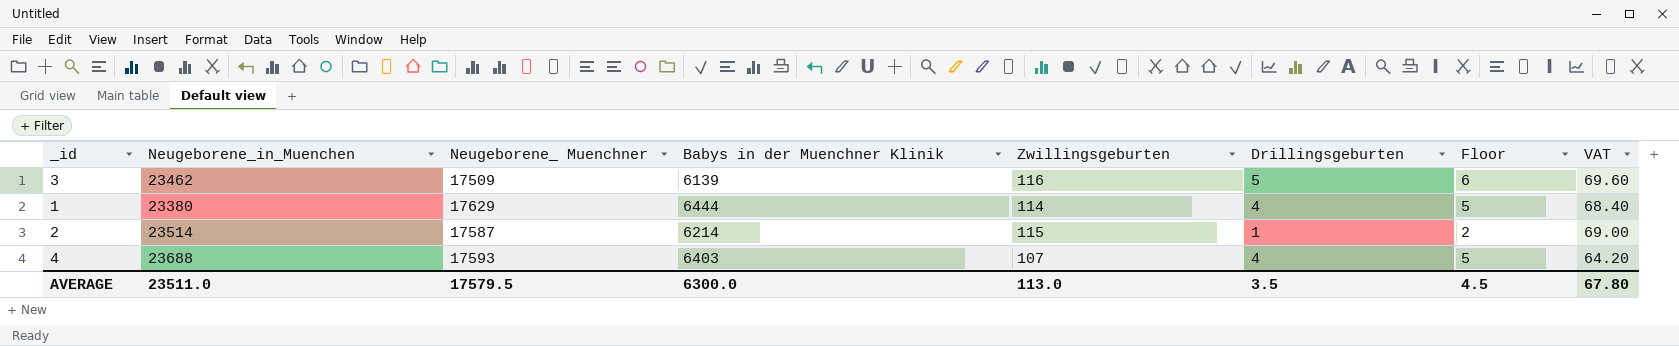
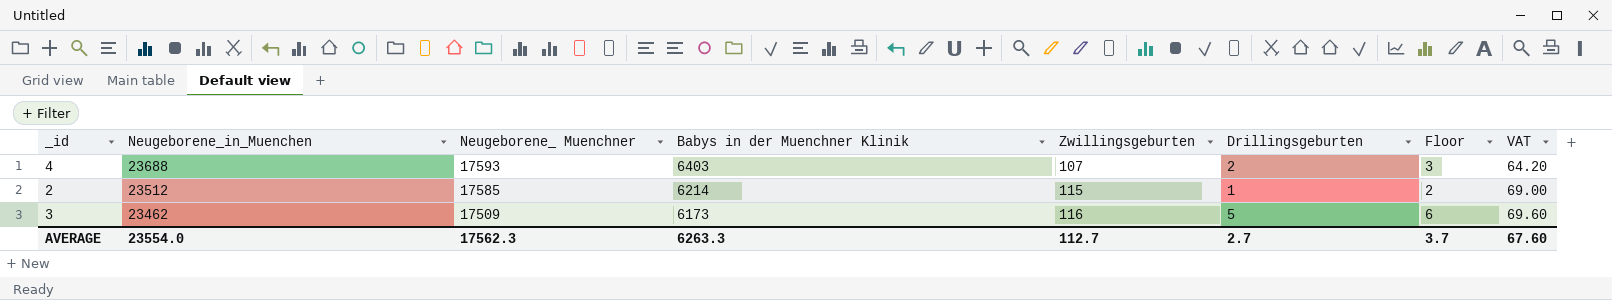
row order: none -> Neugeborene_in_Muenchen descending
row 1: 23380 | 17629 | 6444 | 114 | 4 | 5 | 68.40 -> none
4 | Drillingsgeburten: 4 -> 2
4 | Floor: 5 -> 3
2 | Neugeborene_in_Muenchen: 23514 -> 23512
2 | Neugeborene_ Muenchner: 17587 -> 17585
3 | Babys in der Muenchner Klinik: 6139 -> 6173
AVERAGE | Neugeborene_in_Muenchen: 23511.0 -> 23554.0
AVERAGE | Neugeborene_ Muenchner: 17579.5 -> 17562.3
AVERAGE | Babys in der Muenchner Klinik: 6300.0 -> 6263.3
AVERAGE | Zwillingsgeburten: 113.0 -> 112.7
AVERAGE | Drillingsgeburten: 3.5 -> 2.7
AVERAGE | Floor: 4.5 -> 3.7
AVERAGE | VAT: 67.80 -> 67.60

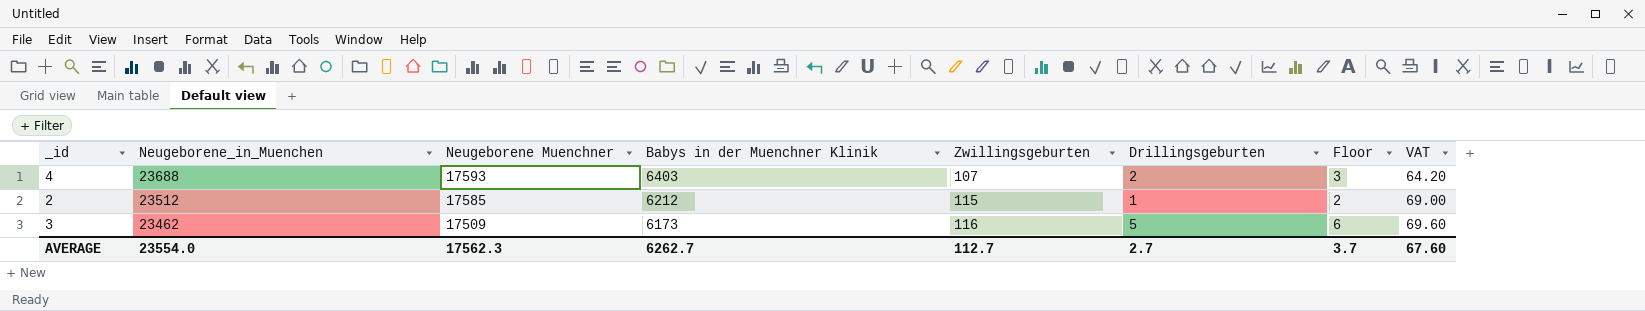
column name: Neugeborene_ Muenchner -> Neugeborene Muenchner
2 | Babys in der Muenchner Klinik: 6214 -> 6212
AVERAGE | Babys in der Muenchner Klinik: 6263.3 -> 6262.7

